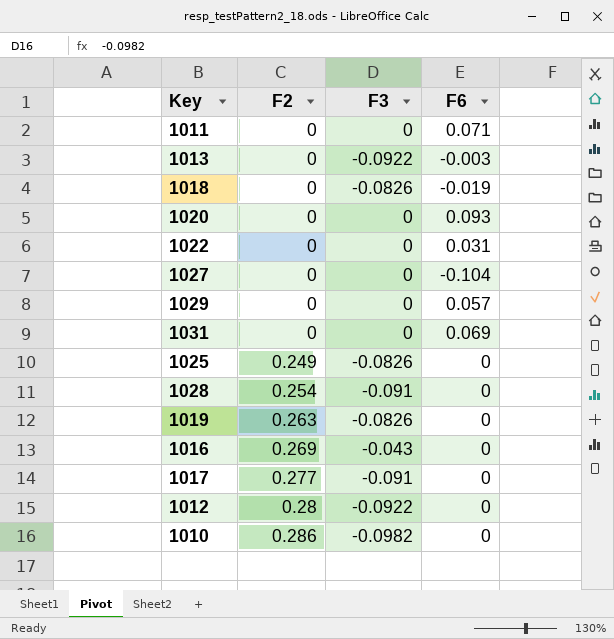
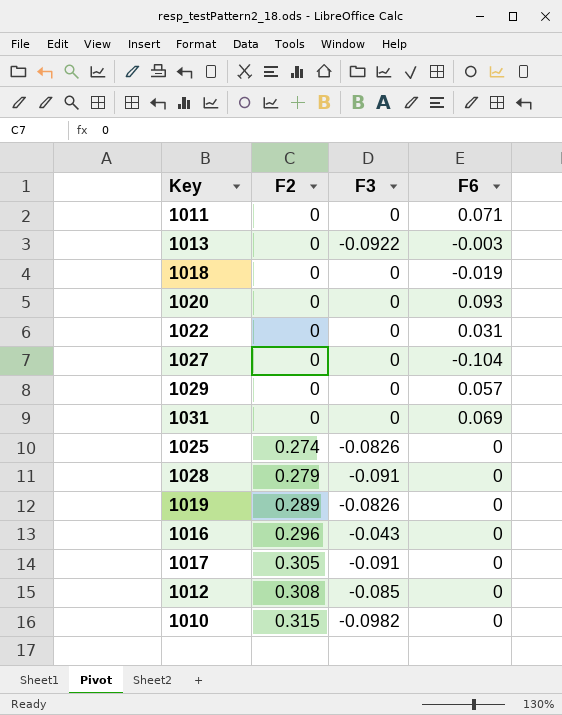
1018 | F3: -0.0826 -> 0
1025 | F2: 0.249 -> 0.274
1028 | F2: 0.254 -> 0.279
1019 | F2: 0.263 -> 0.289
1016 | F2: 0.269 -> 0.296
1017 | F2: 0.277 -> 0.305
1012 | F2: 0.28 -> 0.308
1012 | F3: -0.0922 -> -0.085
1010 | F2: 0.286 -> 0.315

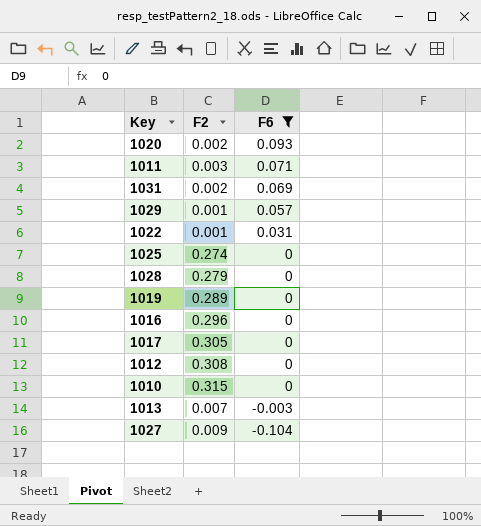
filter: none -> F6 != -0.019
row order: F2 ascending -> F6 descending
column F3 | position: 3 -> none
1020 | F2: 0 -> 0.002
1011 | F2: 0 -> 0.003
1031 | F2: 0 -> 0.002
1029 | F2: 0 -> 0.001
1022 | F2: 0 -> 0.001
1013 | F2: 0 -> 0.007
1027 | F2: 0 -> 0.009

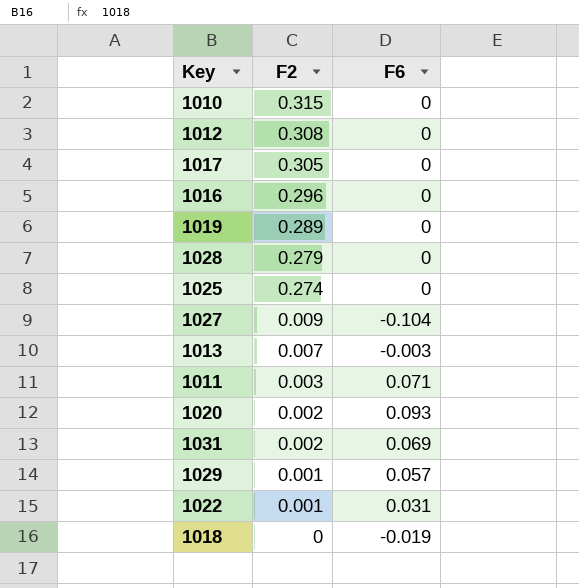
filter: F6 != -0.019 -> none
row order: F6 descending -> F2 descending

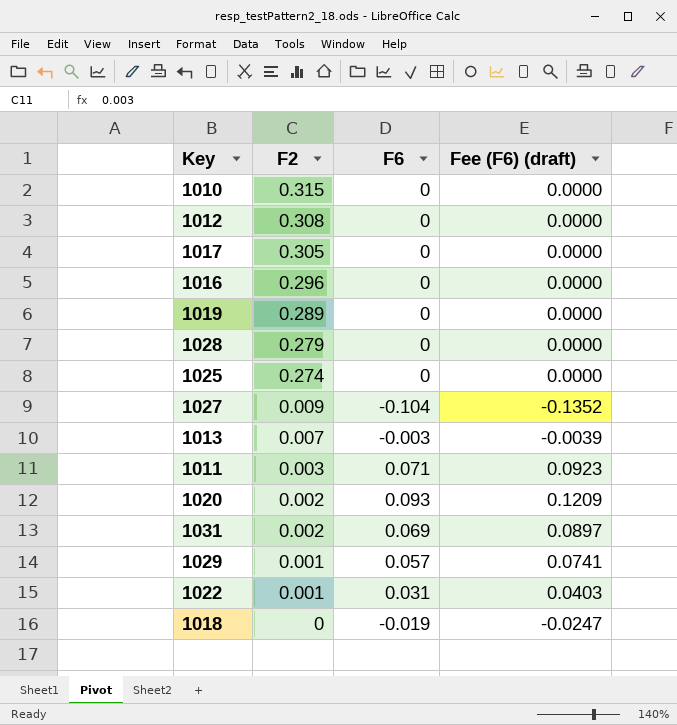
column Fee (F6) (draft) | formula: none -> [F6] * 1.3

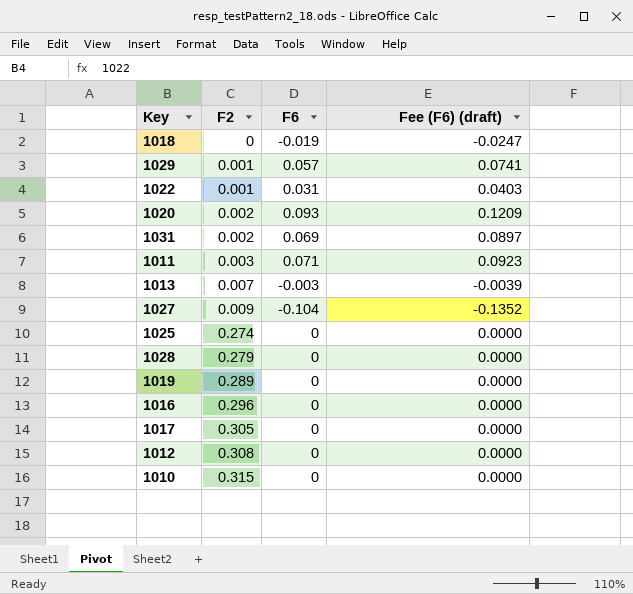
row order: F2 descending -> F2 ascending

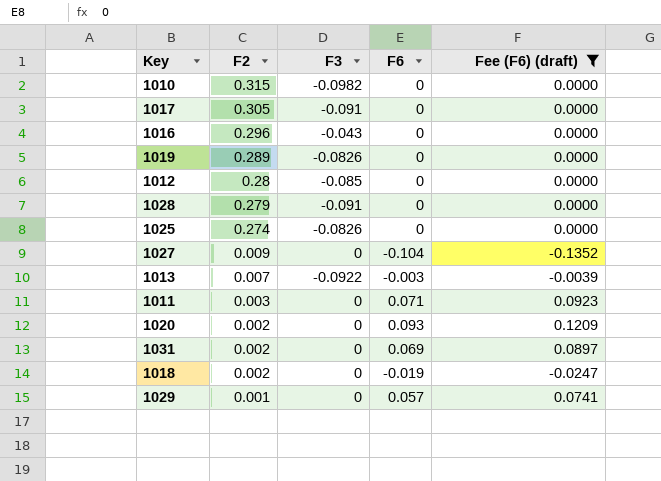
filter: none -> Fee (F6) (draft) != 0.0403
row order: F2 ascending -> F2 descending
column F3 | position: none -> 3
1012 | F2: 0.308 -> 0.28
1018 | F2: 0 -> 0.002

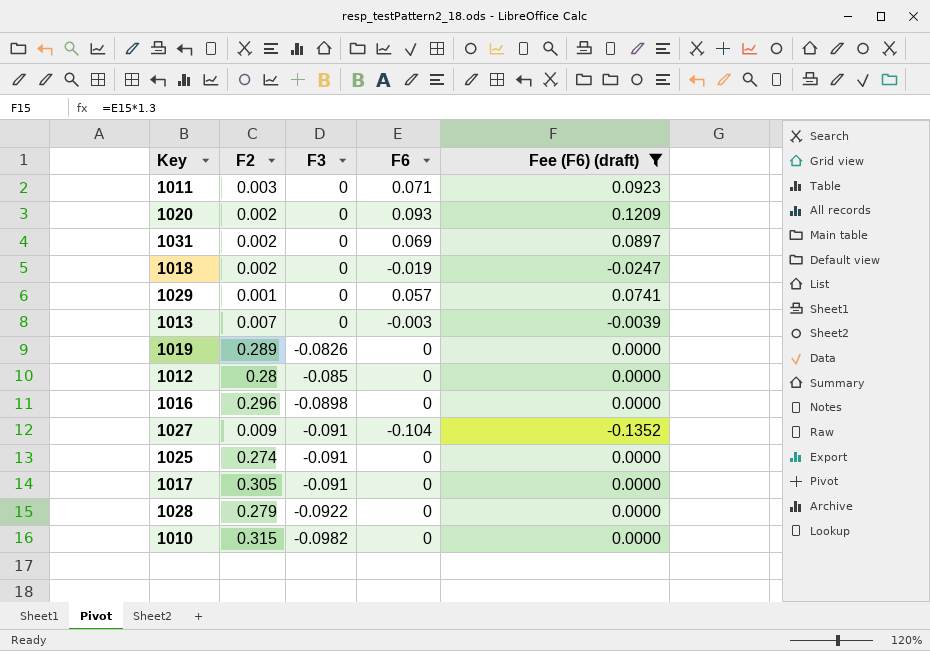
row order: F2 descending -> F3 descending
1013 | F3: -0.0922 -> 0
1016 | F3: -0.043 -> -0.0898
1027 | F3: 0 -> -0.091
1025 | F3: -0.0826 -> -0.091
1028 | F3: -0.091 -> -0.0922

